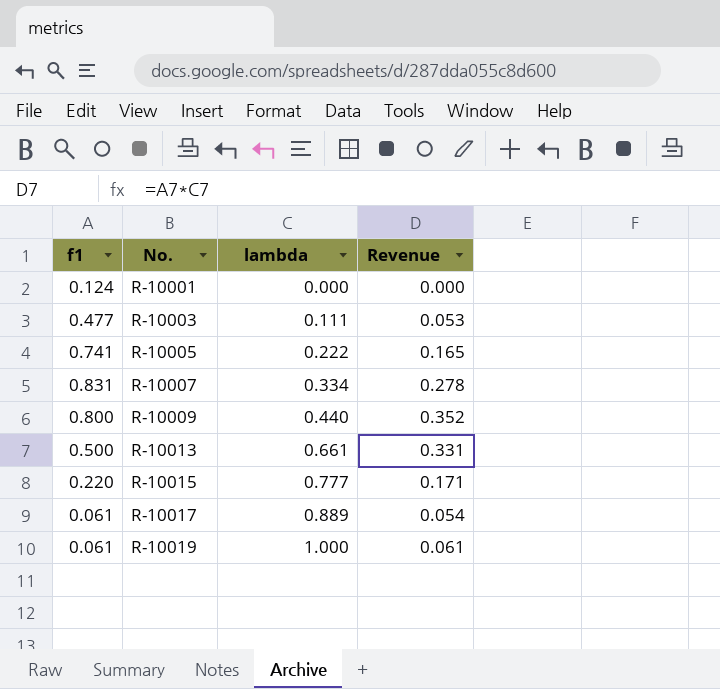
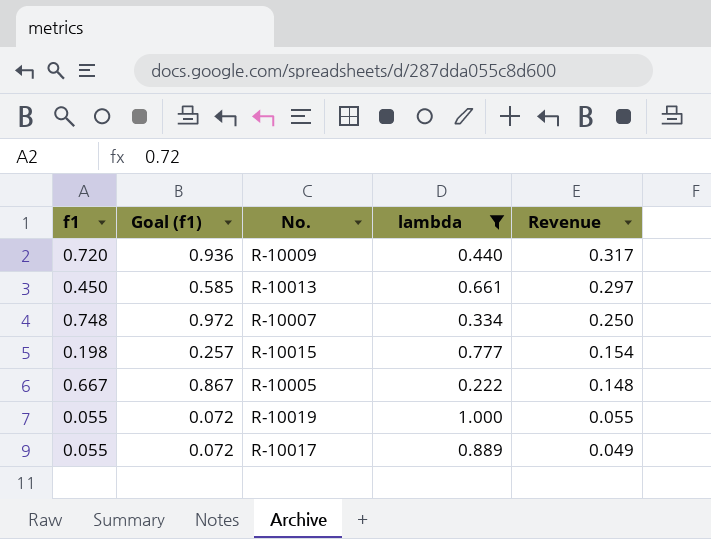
filter: none -> lambda >= 0.222
row order: No. ascending -> Revenue descending
column Goal (f1) | formula: none -> [f1] * 1.3
R-10009 | f1: 0.800 -> 0.720
R-10009 | Revenue: 0.352 -> 0.317
R-10013 | f1: 0.500 -> 0.450
R-10013 | Revenue: 0.331 -> 0.297
R-10007 | f1: 0.831 -> 0.748
R-10007 | Revenue: 0.278 -> 0.250
R-10015 | f1: 0.220 -> 0.198
R-10015 | Revenue: 0.171 -> 0.154
R-10005 | f1: 0.741 -> 0.667
R-10005 | Revenue: 0.165 -> 0.148
R-10019 | f1: 0.061 -> 0.055
R-10019 | Revenue: 0.061 -> 0.055
R-10017 | f1: 0.061 -> 0.055
R-10017 | Revenue: 0.054 -> 0.049

